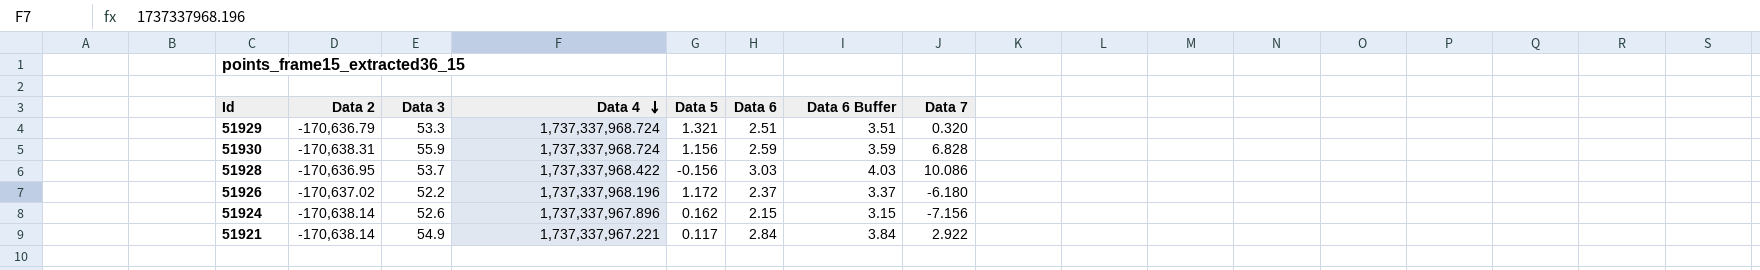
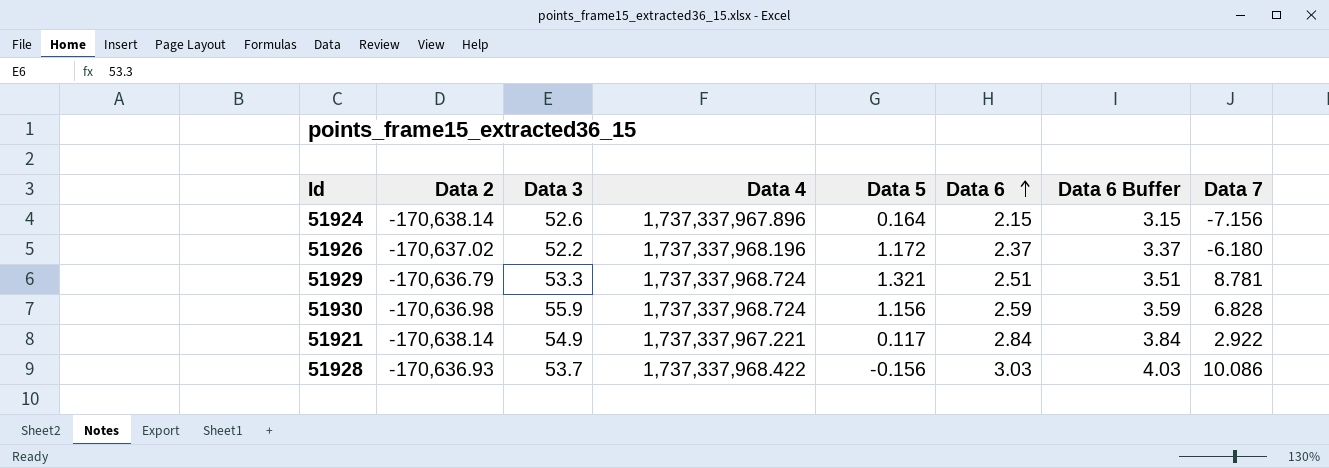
row order: Data 4 descending -> Data 6 ascending
51924 | Data 5: 0.162 -> 0.164
51929 | Data 7: 0.320 -> 8.781
51930 | Data 2: -170,638.31 -> -170,636.98
51928 | Data 2: -170,636.95 -> -170,636.93

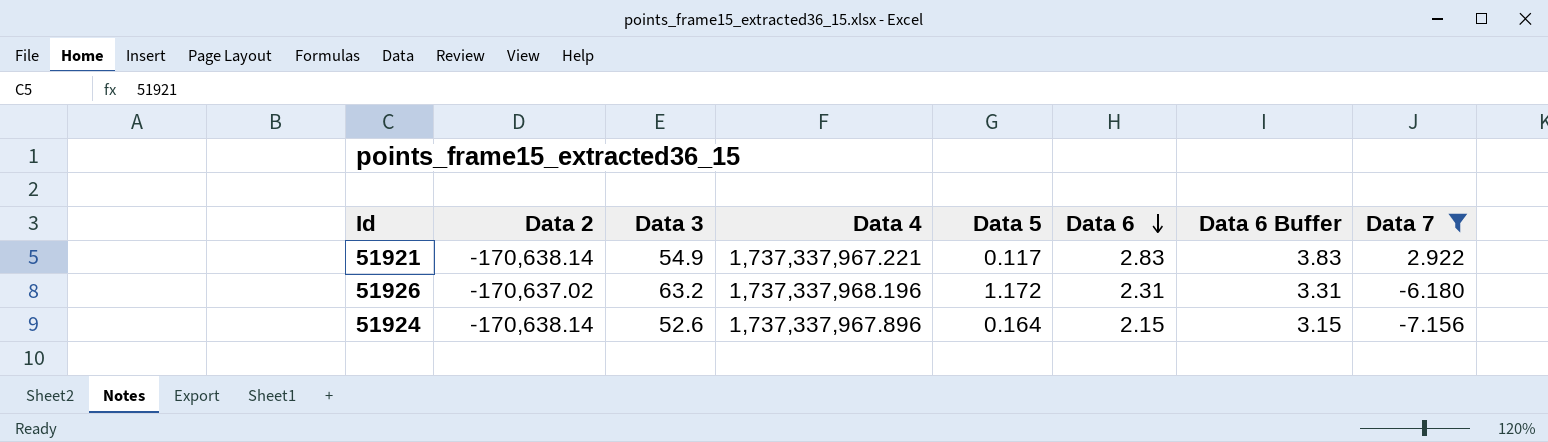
filter: none -> Data 7 <= 2.922
row order: Data 6 ascending -> Data 6 descending
51921 | Data 6: 2.84 -> 2.83
51921 | Data 6 Buffer: 3.84 -> 3.83
51926 | Data 3: 52.2 -> 63.2
51926 | Data 6: 2.37 -> 2.31
51926 | Data 6 Buffer: 3.37 -> 3.31

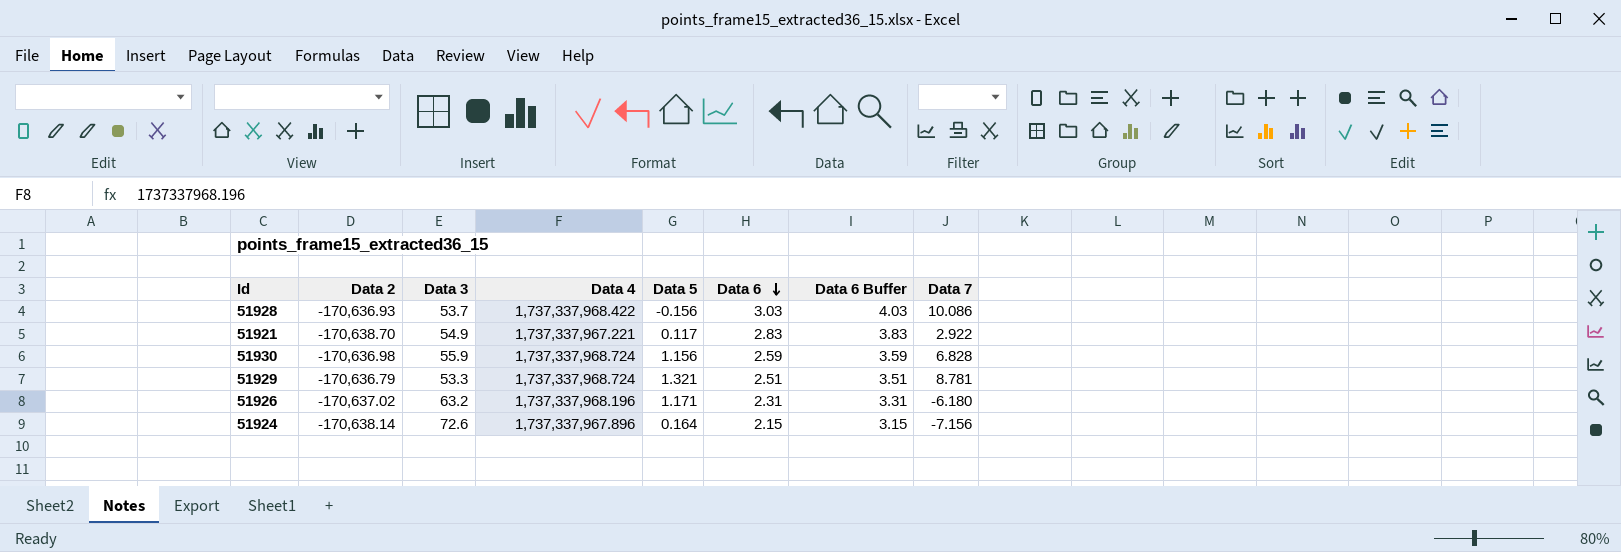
filter: Data 7 <= 2.922 -> none
51921 | Data 2: -170,638.14 -> -170,638.70
51926 | Data 5: 1.172 -> 1.171
51924 | Data 3: 52.6 -> 72.6

